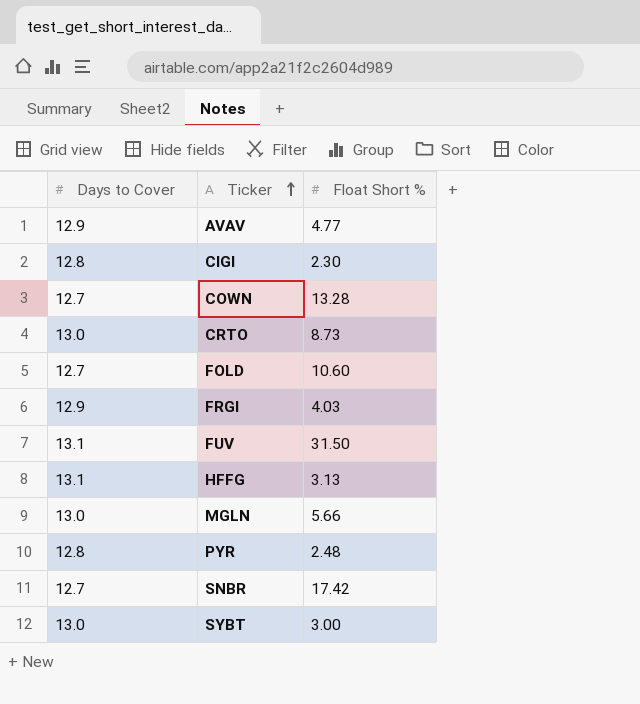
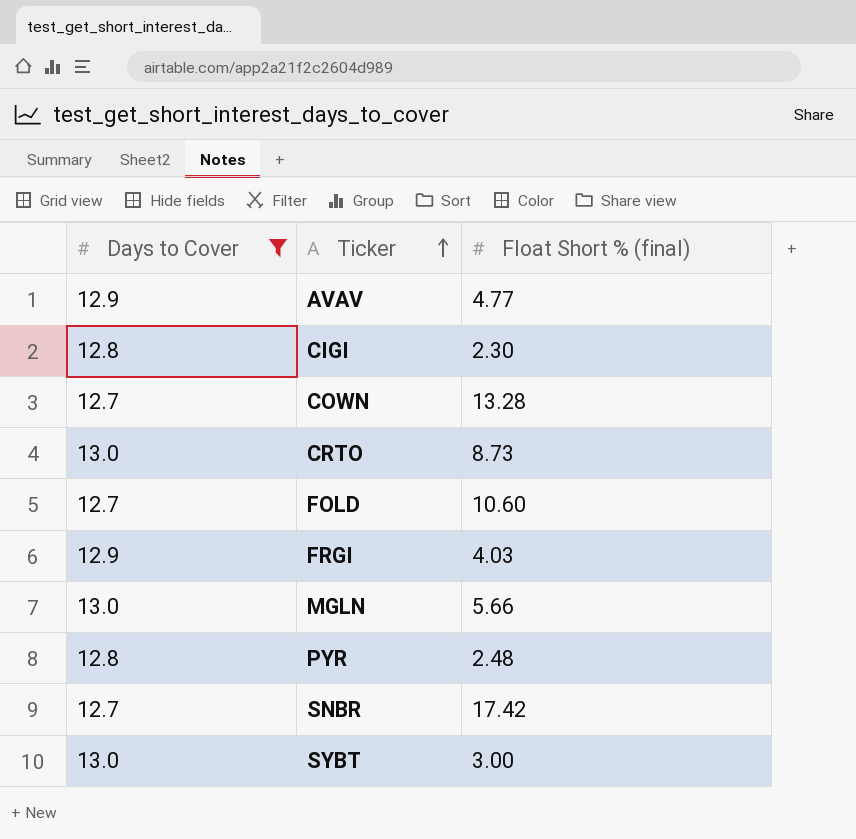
filter: none -> Days to Cover != 13.1
column name: Float Short % -> Float Short % (final)

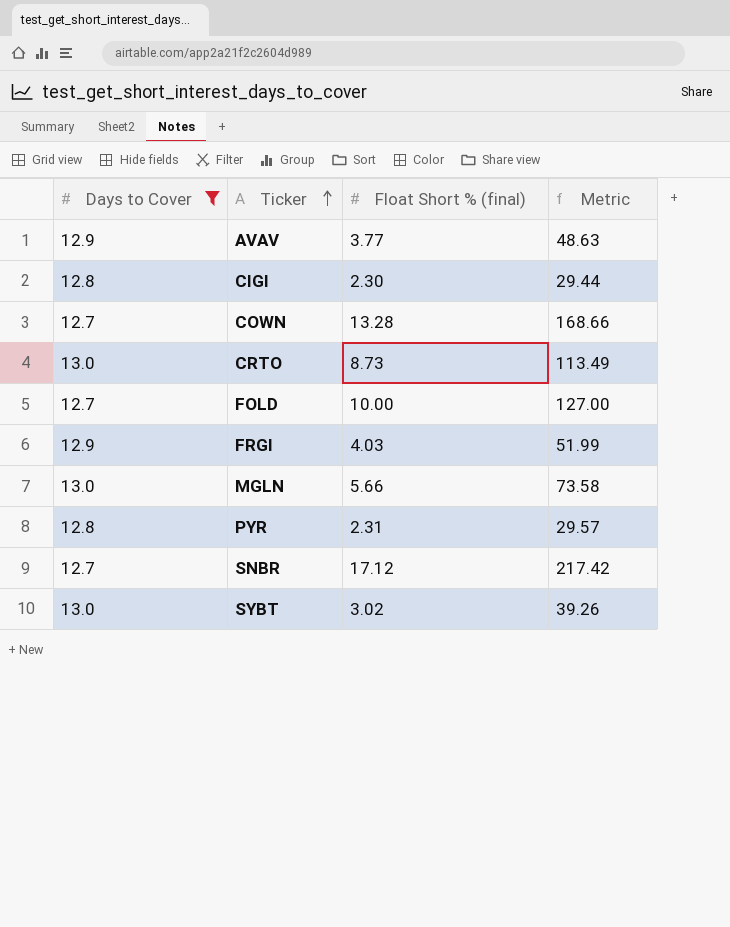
column Metric | formula: none -> [Days to Cover] * [Float Short % (final)]
AVAV | Float Short % (final): 4.77 -> 3.77
FOLD | Float Short % (final): 10.60 -> 10.00
PYR | Float Short % (final): 2.48 -> 2.31
SNBR | Float Short % (final): 17.42 -> 17.12
SYBT | Float Short % (final): 3.00 -> 3.02

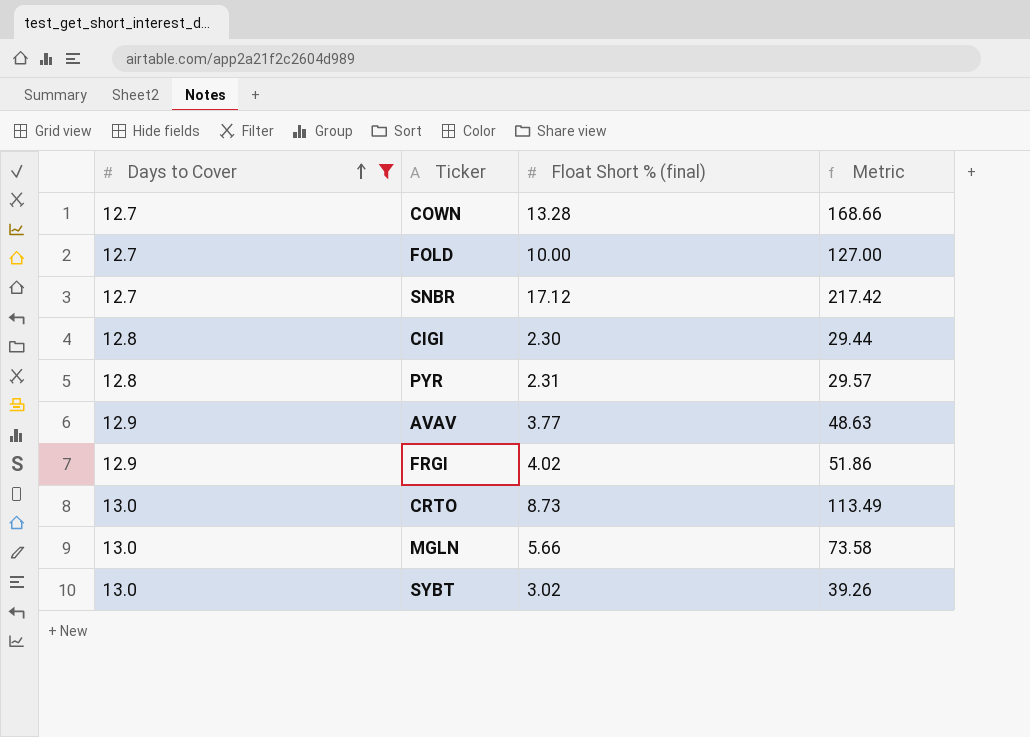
row order: Ticker ascending -> Days to Cover ascending
FRGI | Float Short % (final): 4.03 -> 4.02
FRGI | Metric: 51.99 -> 51.86

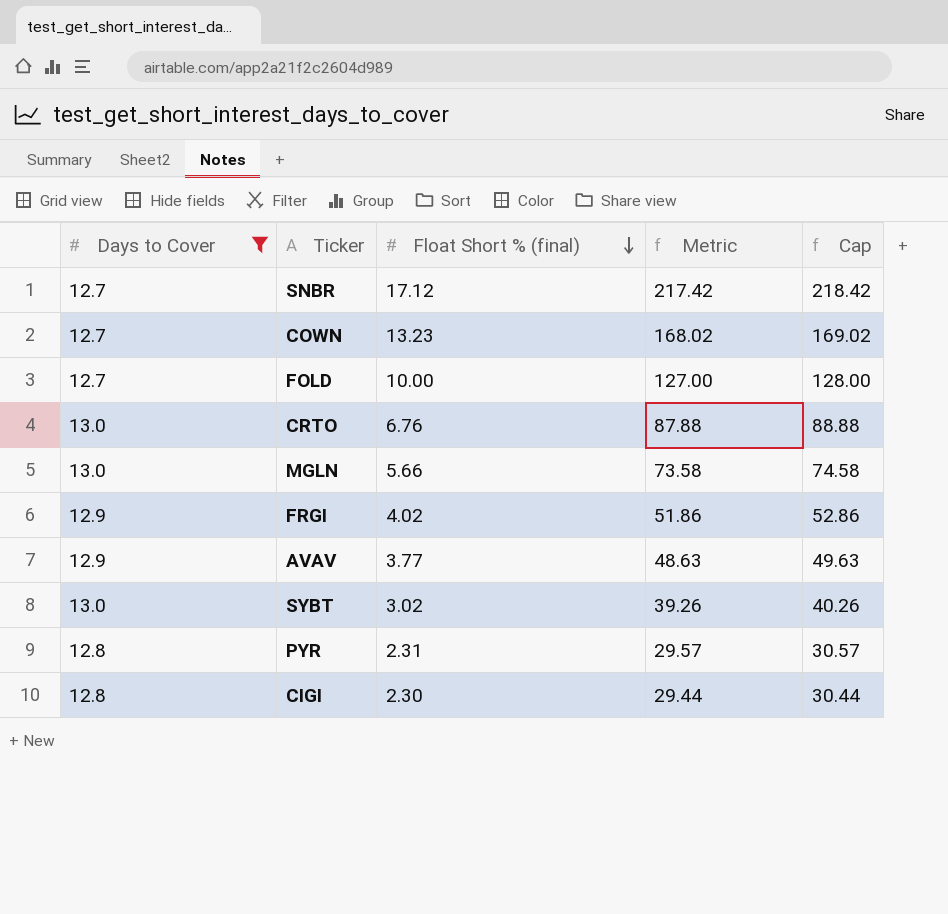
row order: Days to Cover ascending -> Float Short % (final) descending
column Cap | formula: none -> [Metric] + 1
COWN | Float Short % (final): 13.28 -> 13.23
COWN | Metric: 168.66 -> 168.02
CRTO | Float Short % (final): 8.73 -> 6.76
CRTO | Metric: 113.49 -> 87.88

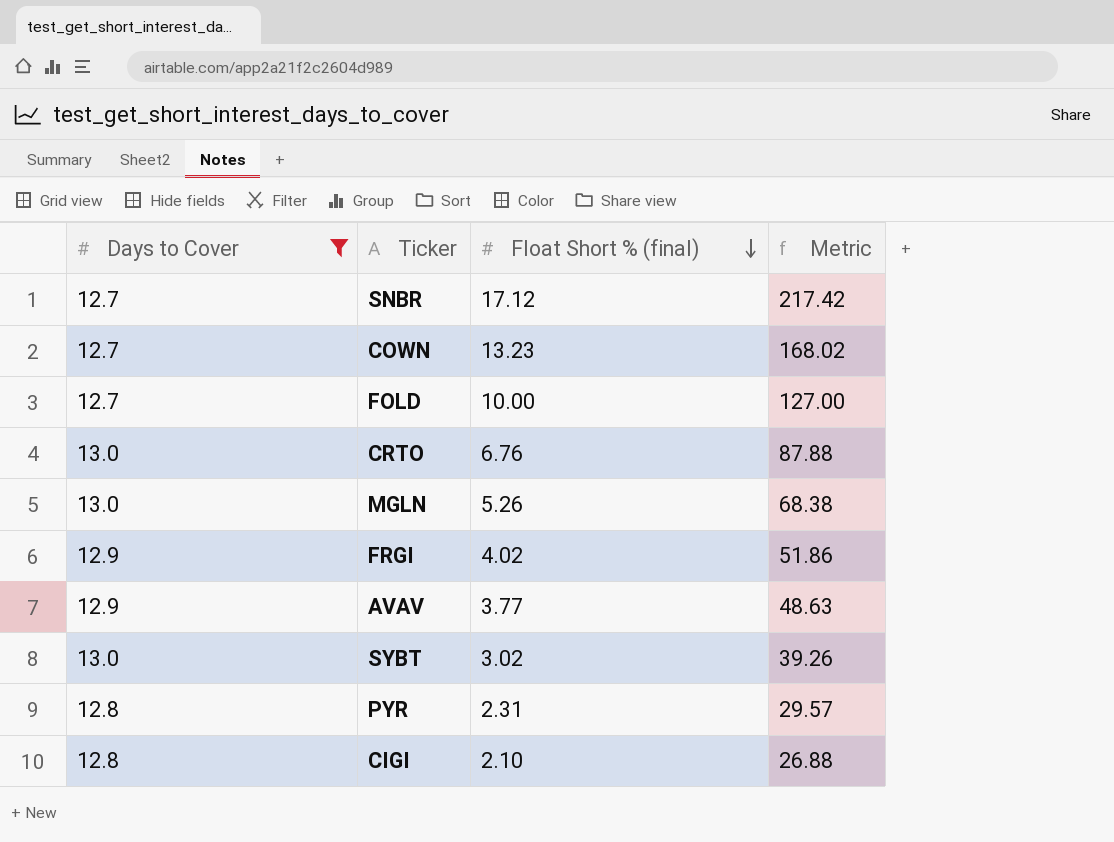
column Cap | formula: [Metric] + 1 -> none
MGLN | Float Short % (final): 5.66 -> 5.26
MGLN | Metric: 73.58 -> 68.38
CIGI | Float Short % (final): 2.30 -> 2.10
CIGI | Metric: 29.44 -> 26.88

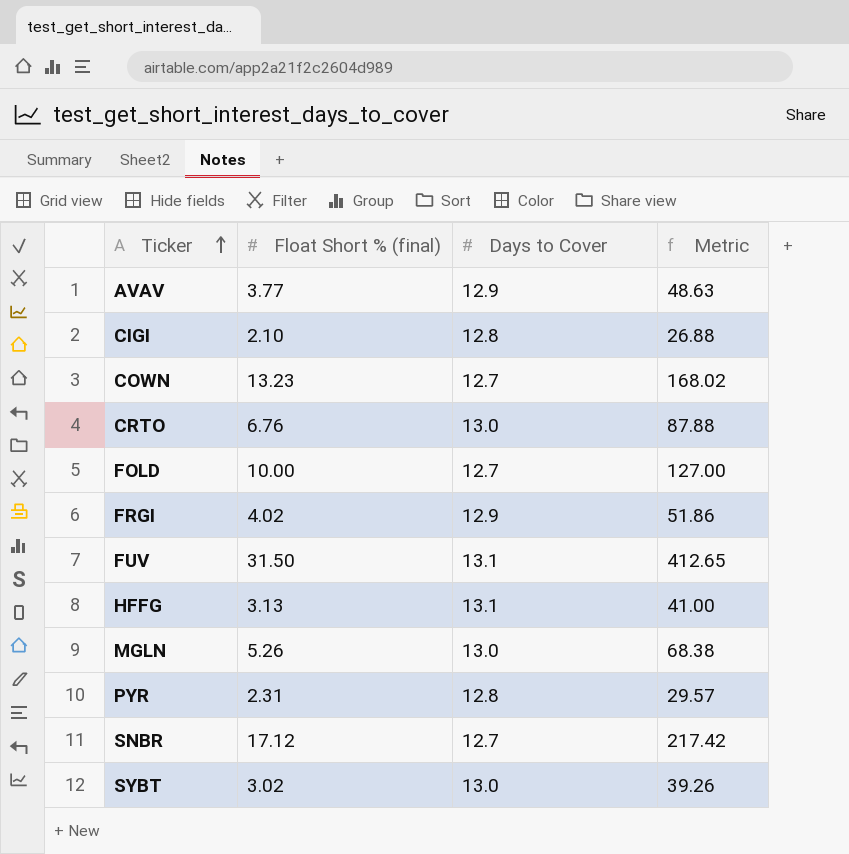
filter: Days to Cover != 13.1 -> none
row order: Float Short % (final) descending -> Ticker ascending
column Days to Cover | position: 1 -> 3

